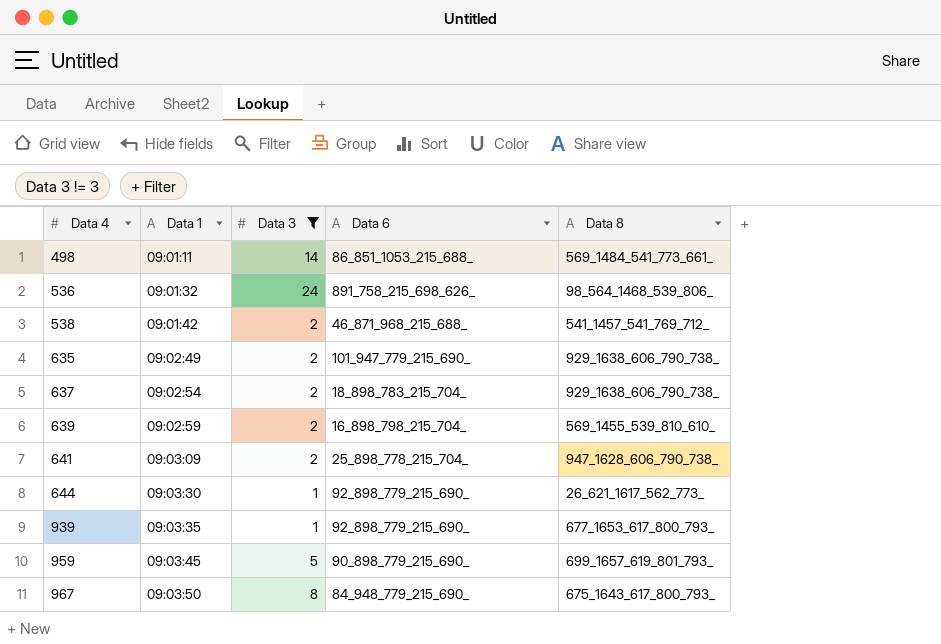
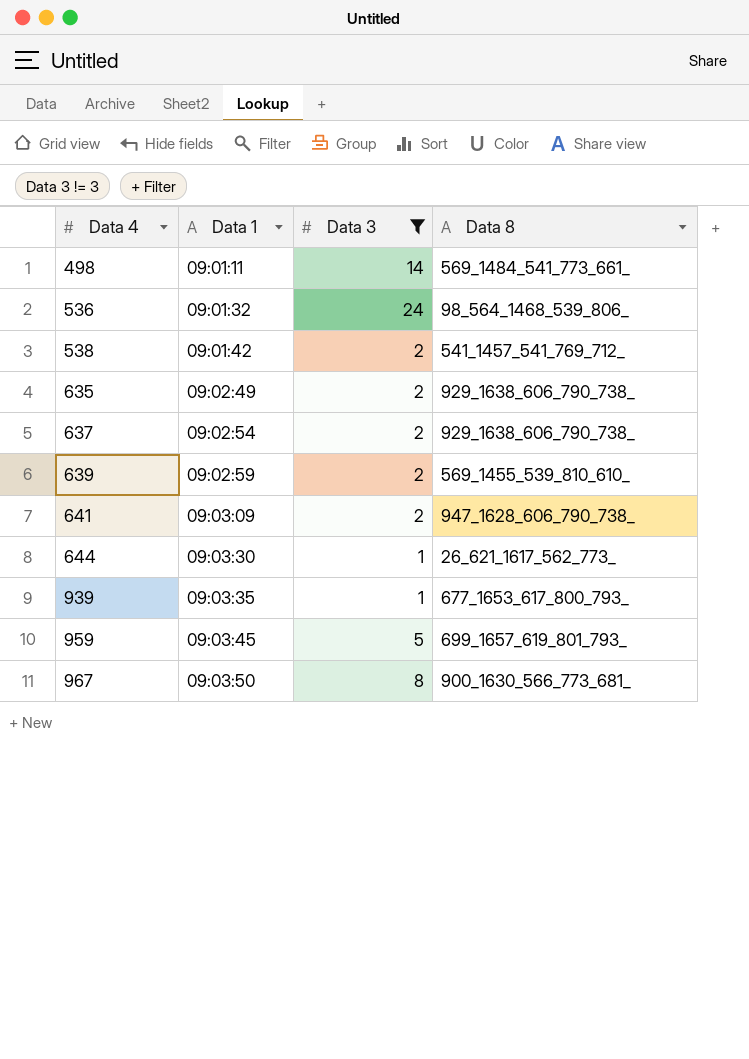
column Data 6 | position: 4 -> none
967 | Data 8: 675_1643_617_800_793_ -> 900_1630_566_773_681_

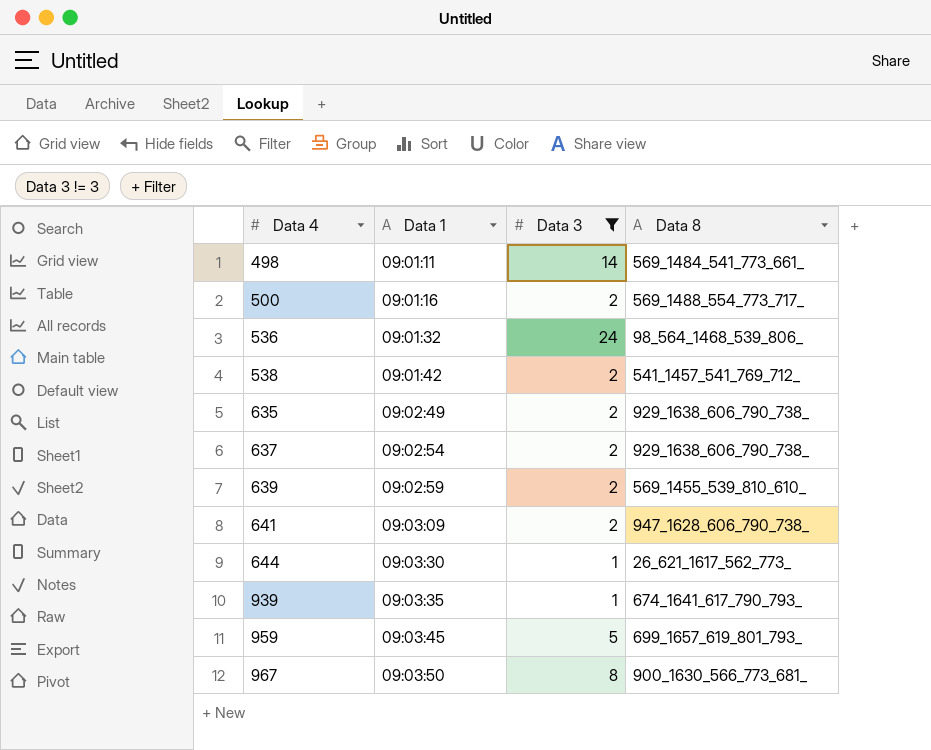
row 500: none -> 09:01:16 | 2 | 569_1488_554_773_717_
939 | Data 8: 677_1653_617_800_793_ -> 674_1641_617_790_793_

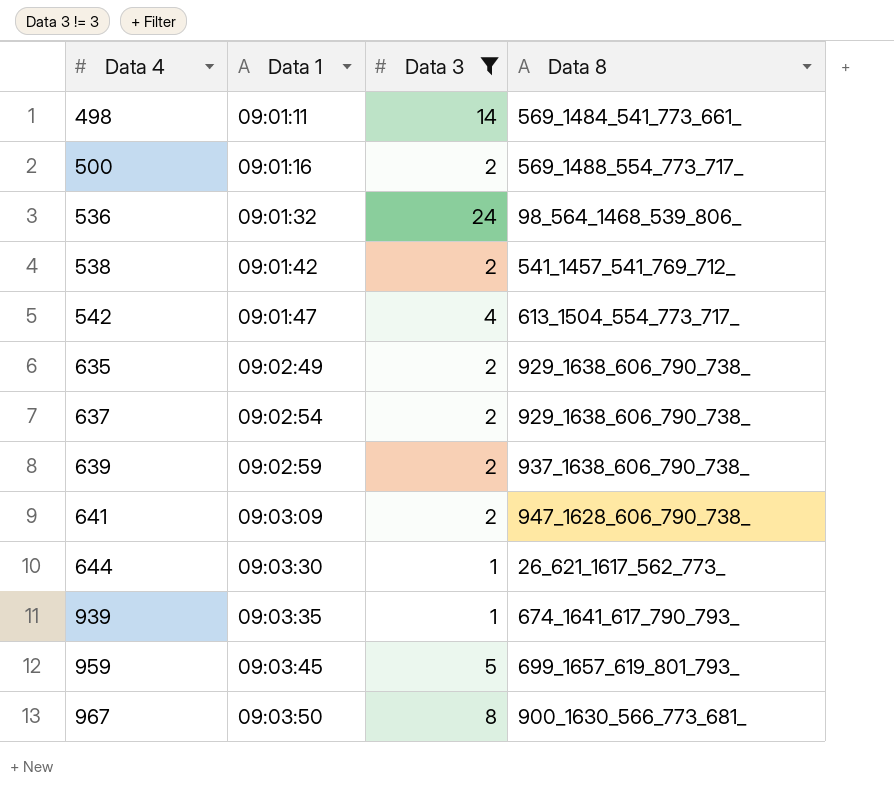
row 542: none -> 09:01:47 | 4 | 613_1504_554_773_717_
639 | Data 8: 569_1455_539_810_610_ -> 937_1638_606_790_738_

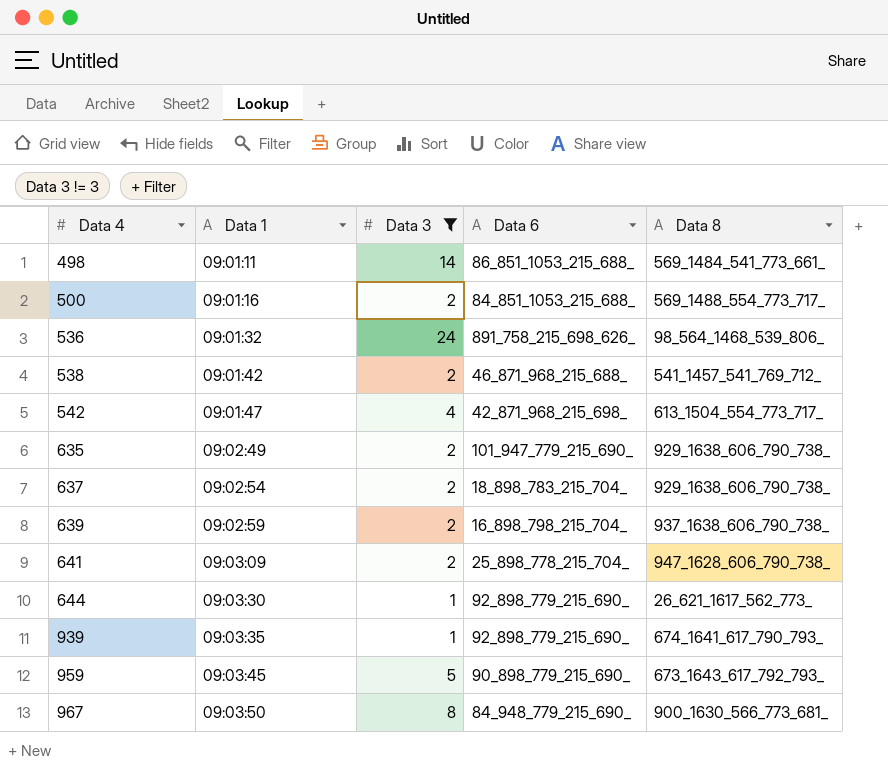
column Data 6 | position: none -> 4
959 | Data 8: 699_1657_619_801_793_ -> 673_1643_617_792_793_

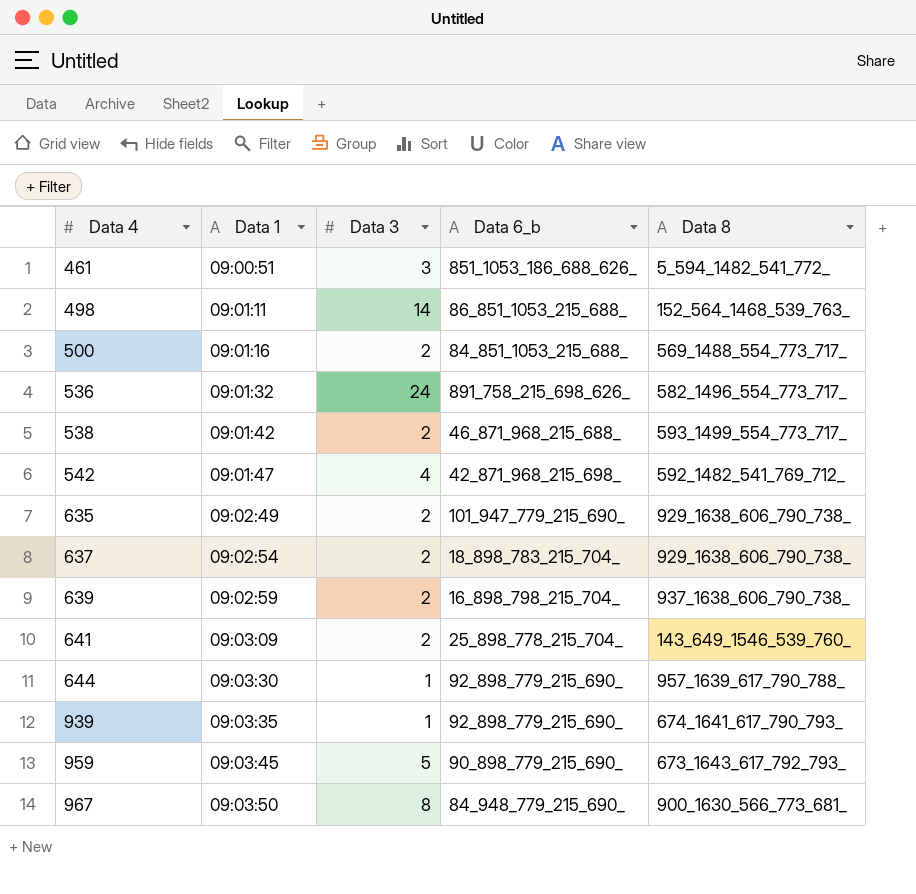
filter: Data 3 != 3 -> none
column name: Data 6 -> Data 6_b
498 | Data 8: 569_1484_541_773_661_ -> 152_564_1468_539_763_
536 | Data 8: 98_564_1468_539_806_ -> 582_1496_554_773_717_
538 | Data 8: 541_1457_541_769_712_ -> 593_1499_554_773_717_
542 | Data 8: 613_1504_554_773_717_ -> 592_1482_541_769_712_
641 | Data 8: 947_1628_606_790_738_ -> 143_649_1546_539_760_
644 | Data 8: 26_621_1617_562_773_ -> 957_1639_617_790_788_

